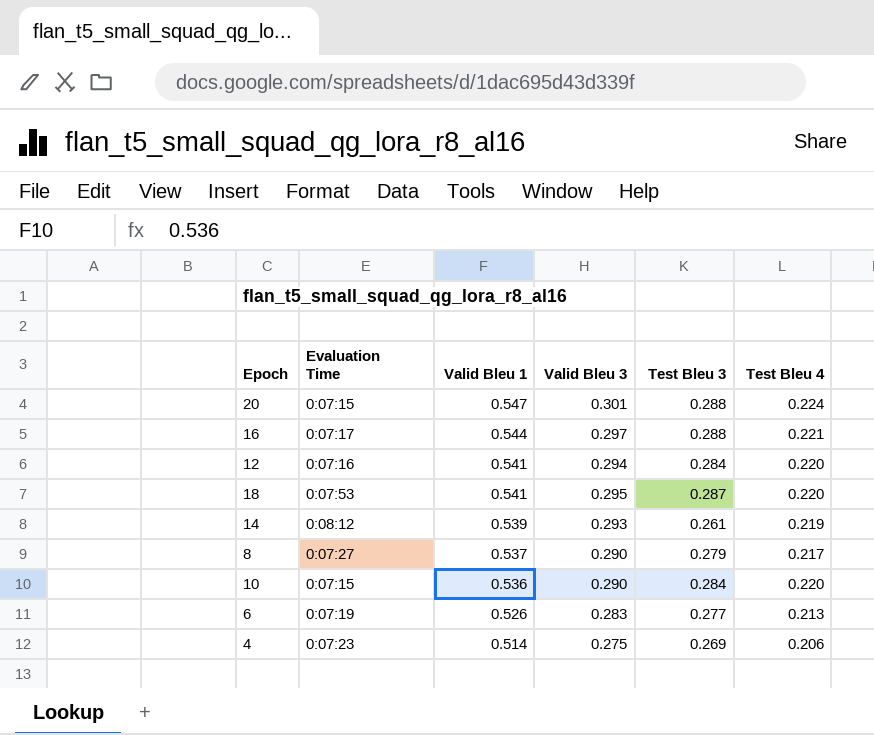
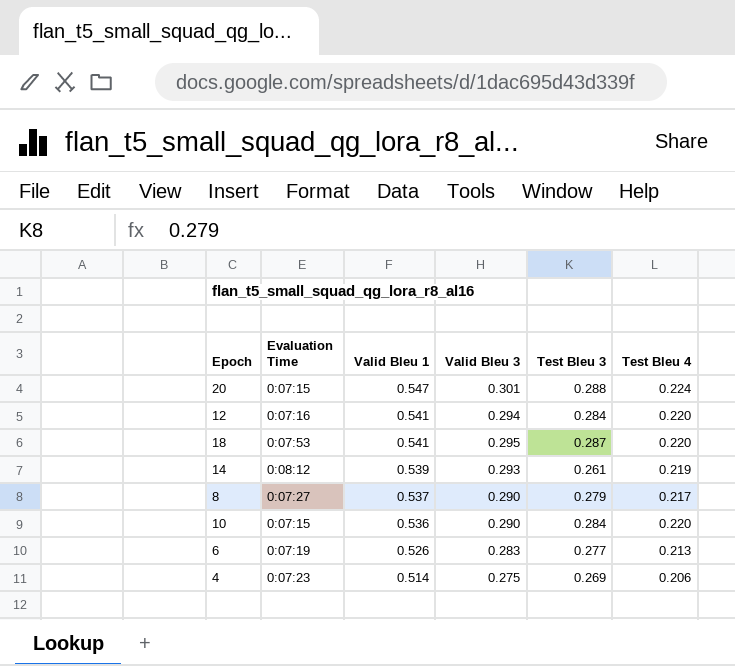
row 16: 0:07:17 | 0.544 | 0.297 | 0.288 | 0.221 -> none

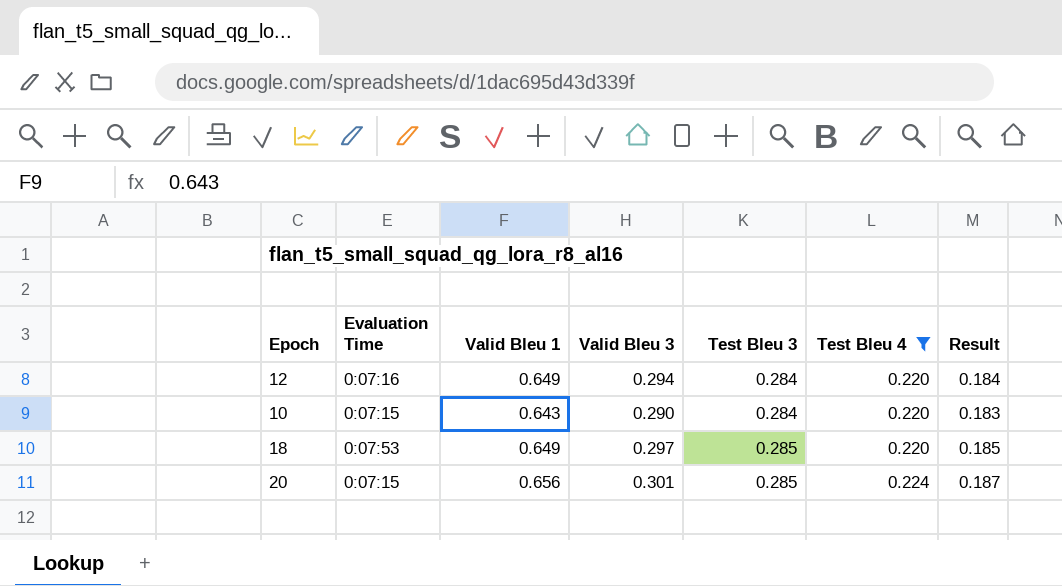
filter: none -> Test Bleu 4 >= 0.220
row order: Valid Bleu 1 descending -> Test Bleu 3 ascending
column Result | formula: none -> [Valid Bleu 1] * [Test Bleu 3]
12 | Valid Bleu 1: 0.541 -> 0.649
10 | Valid Bleu 1: 0.536 -> 0.643
18 | Valid Bleu 1: 0.541 -> 0.649
18 | Valid Bleu 3: 0.295 -> 0.297
18 | Test Bleu 3: 0.287 -> 0.285
20 | Valid Bleu 1: 0.547 -> 0.656
20 | Test Bleu 3: 0.288 -> 0.285

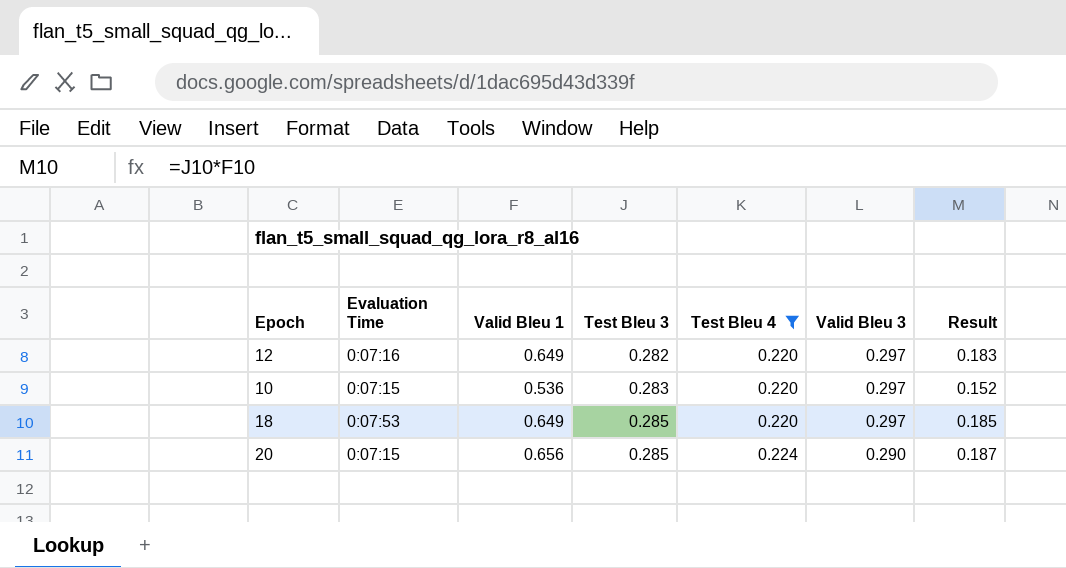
column Valid Bleu 3 | position: 4 -> 6
12 | Test Bleu 3: 0.284 -> 0.282
12 | Valid Bleu 3: 0.294 -> 0.297
12 | Result: 0.184 -> 0.183
10 | Valid Bleu 1: 0.643 -> 0.536
10 | Test Bleu 3: 0.284 -> 0.283
10 | Valid Bleu 3: 0.290 -> 0.297
10 | Result: 0.183 -> 0.152
20 | Valid Bleu 3: 0.301 -> 0.290

